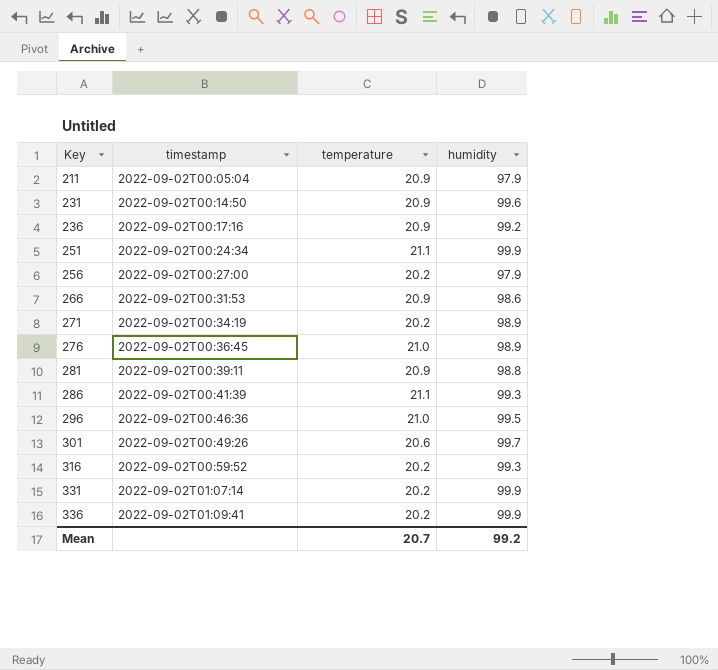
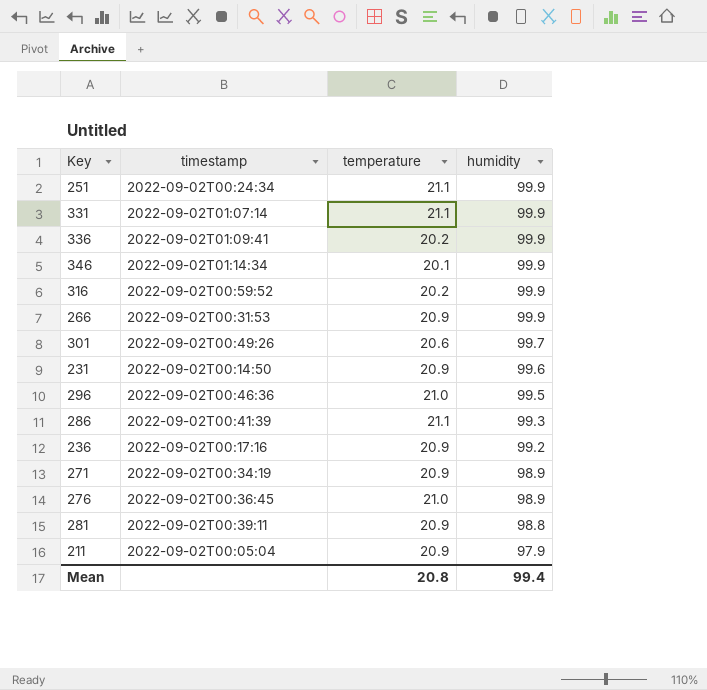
row order: Key ascending -> humidity descending
row 256: 2022-09-02T00:27:00 | 20.2 | 97.9 -> none
331 | temperature: 20.2 -> 21.1
row 346: none -> 2022-09-02T01:14:34 | 20.1 | 99.9
316 | humidity: 99.3 -> 99.9
266 | humidity: 98.6 -> 99.9
271 | temperature: 20.2 -> 20.9
Mean | temperature: 20.7 -> 20.8
Mean | humidity: 99.2 -> 99.4

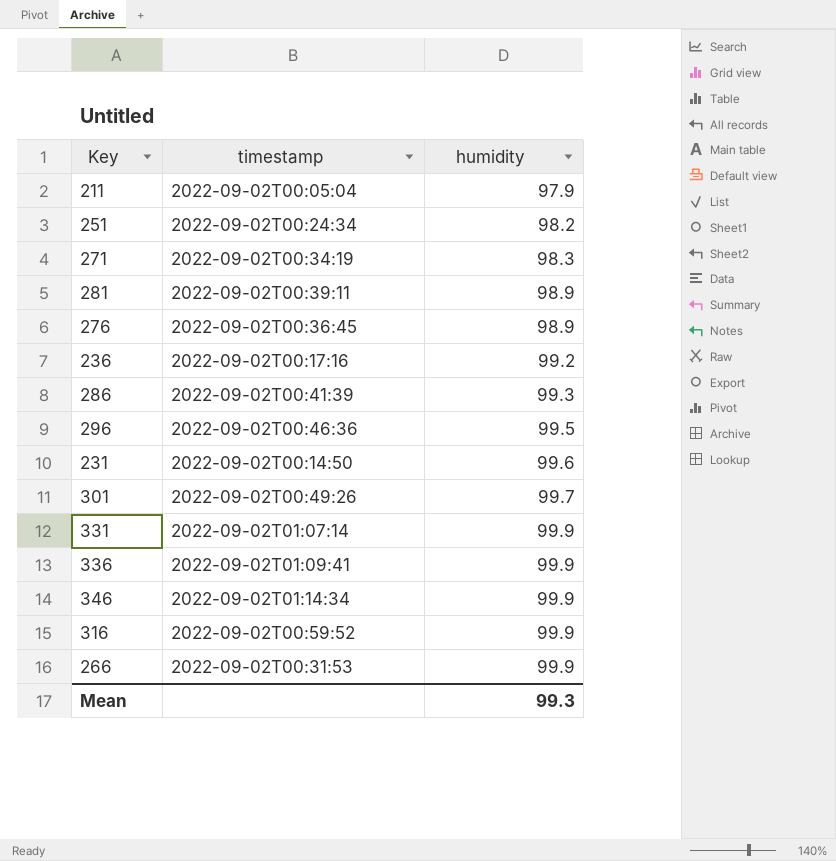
row order: humidity descending -> humidity ascending
column temperature | position: 3 -> none
251 | humidity: 99.9 -> 98.2
271 | humidity: 98.9 -> 98.3
281 | humidity: 98.8 -> 98.9
Mean | humidity: 99.4 -> 99.3

